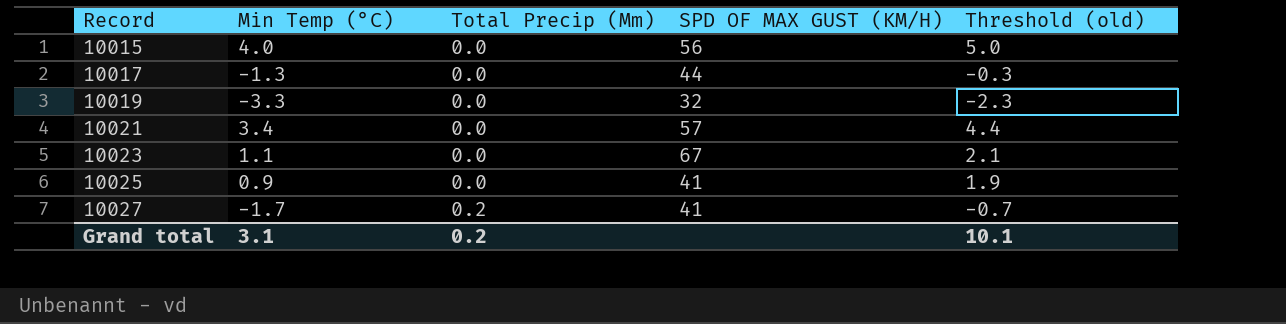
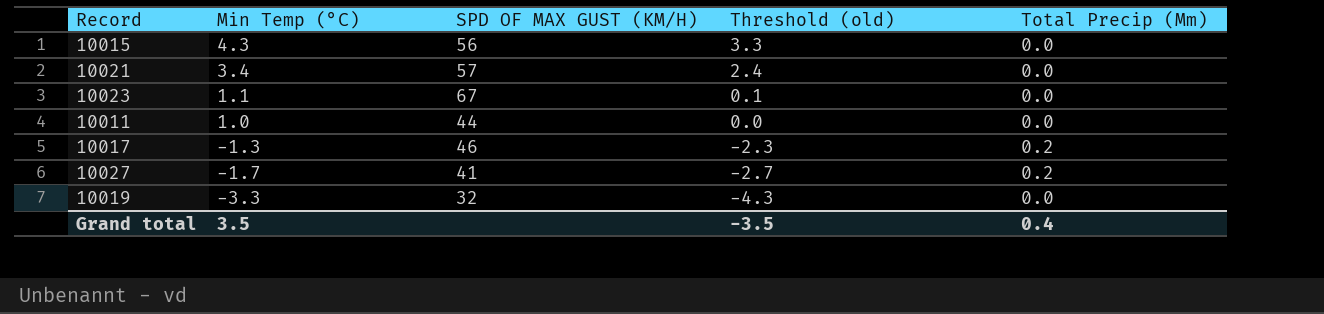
row order: Record ascending -> Min Temp (°C) descending
column Threshold (old) | formula: [Min Temp (°C)] + 1 -> [Min Temp (°C)] - 1
column Total Precip (Mm) | position: 3 -> 5
row 10025: 0.9 | 0.0 | 41 | 1.9 -> none
10015 | Min Temp (°C): 4.0 -> 4.3
row 10011: none -> 1.0 | 44 | 0.0 | 0.0
10017 | SPD OF MAX GUST (KM/H): 44 -> 46
10017 | Total Precip (Mm): 0.0 -> 0.2
Grand total | Min Temp (°C): 3.1 -> 3.5
Grand total | Threshold (old): 10.1 -> -3.5
Grand total | Total Precip (Mm): 0.2 -> 0.4

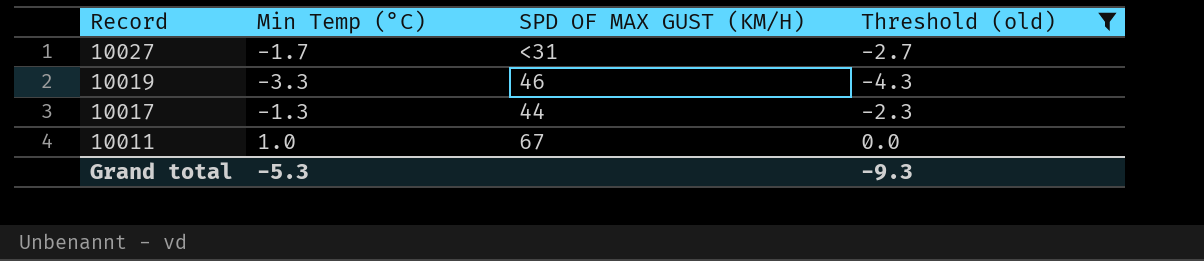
filter: none -> Threshold (old) <= 0.0
row order: Min Temp (°C) descending -> Record descending
column Total Precip (Mm) | position: 5 -> none
10027 | SPD OF MAX GUST (KM/H): 41 -> <31
10019 | SPD OF MAX GUST (KM/H): 32 -> 46
10017 | SPD OF MAX GUST (KM/H): 46 -> 44
10011 | SPD OF MAX GUST (KM/H): 44 -> 67
Grand total | Min Temp (°C): 3.5 -> -5.3
Grand total | Threshold (old): -3.5 -> -9.3

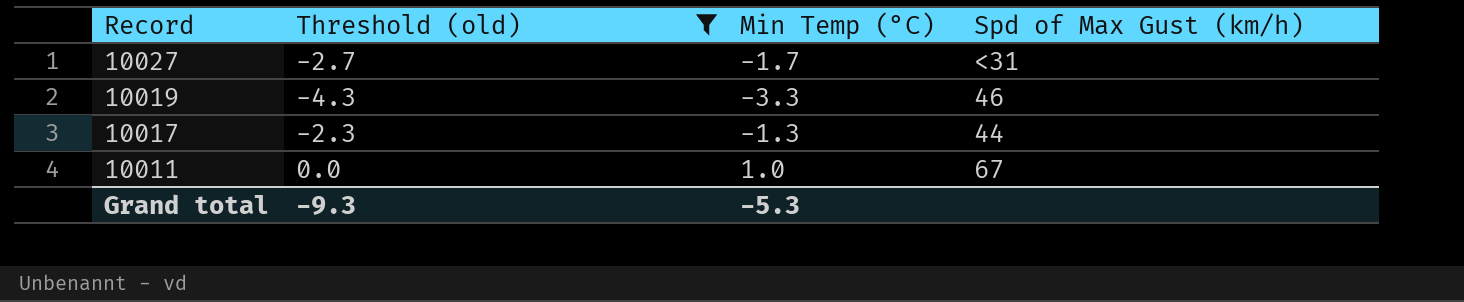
column Threshold (old) | position: 4 -> 2
column name: SPD OF MAX GUST (KM/H) -> Spd of Max Gust (km/h)

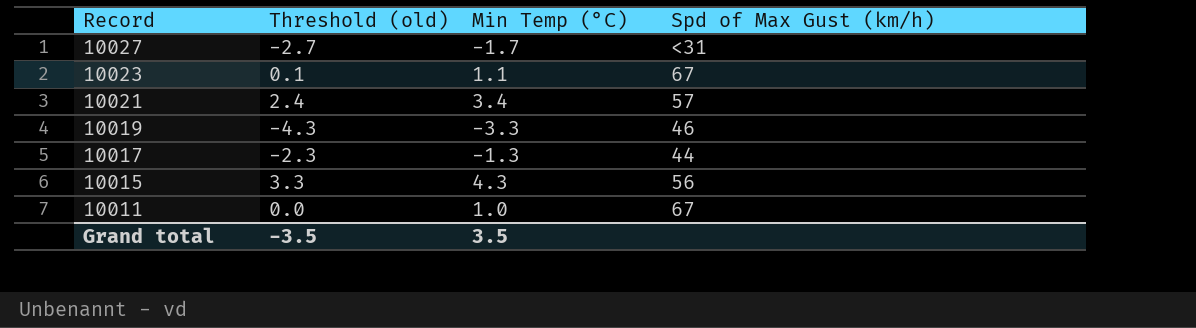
filter: Threshold (old) <= 0.0 -> none
Grand total | Threshold (old): -9.3 -> -3.5
Grand total | Min Temp (°C): -5.3 -> 3.5

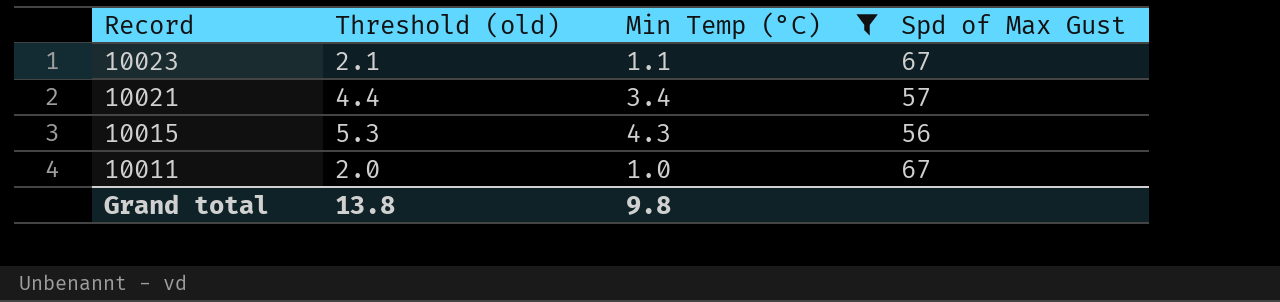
filter: none -> Min Temp (°C) >= 1.0
column Threshold (old) | formula: [Min Temp (°C)] - 1 -> [Min Temp (°C)] + 1
column name: Spd of Max Gust (km/h) -> Spd of Max Gust
Grand total | Threshold (old): -3.5 -> 13.8
Grand total | Min Temp (°C): 3.5 -> 9.8

